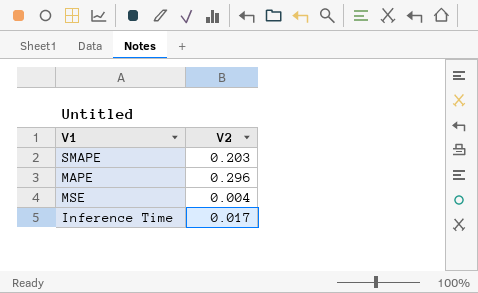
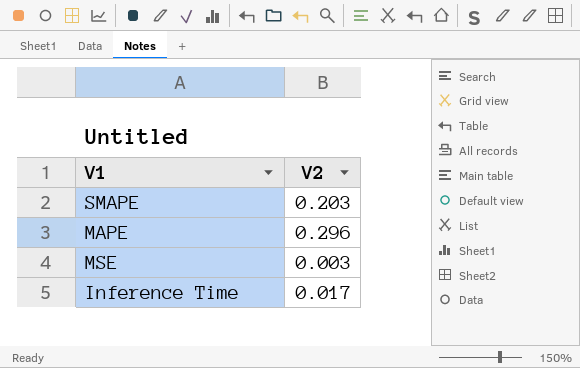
MSE | V2: 0.004 -> 0.003

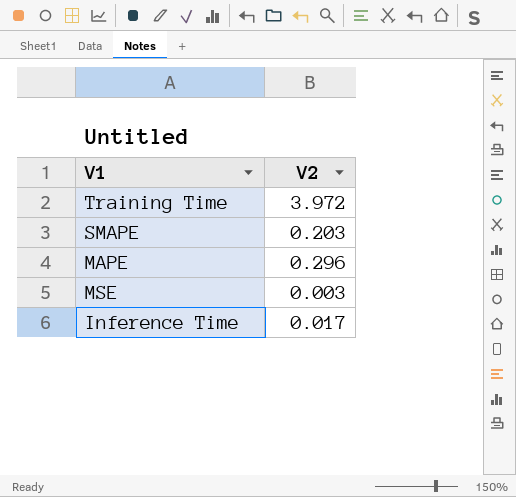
row Training Time: none -> 3.972

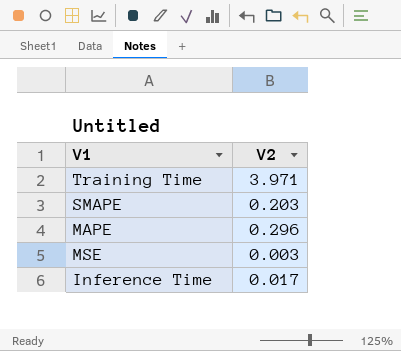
Training Time | V2: 3.972 -> 3.971

